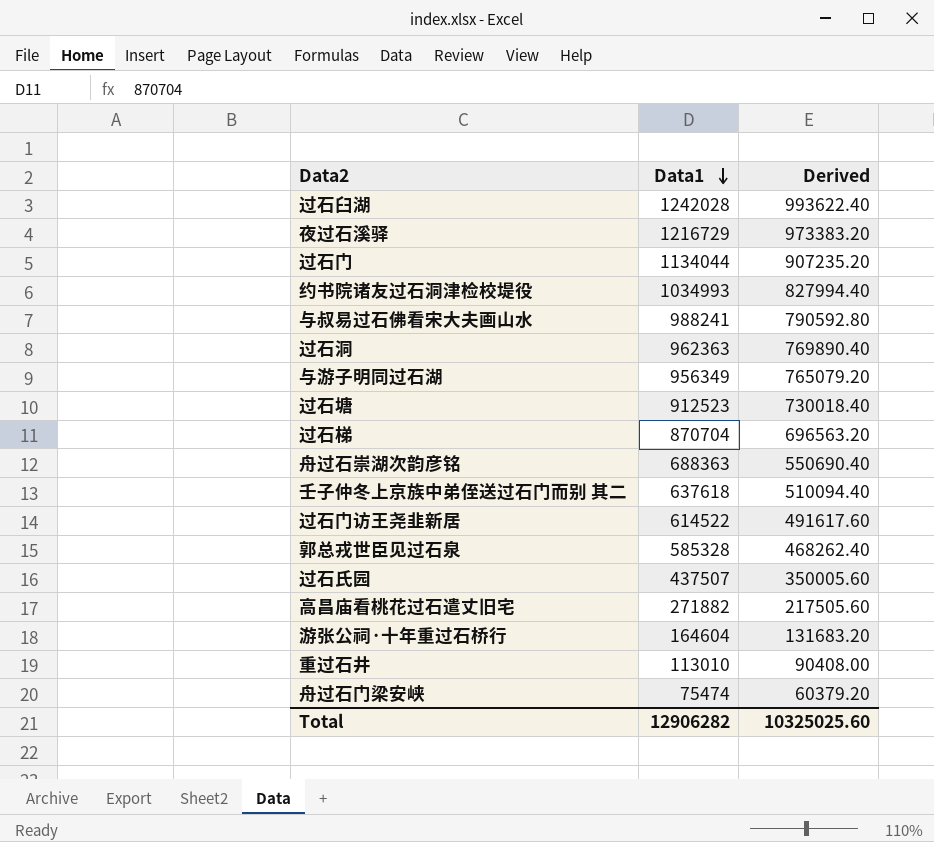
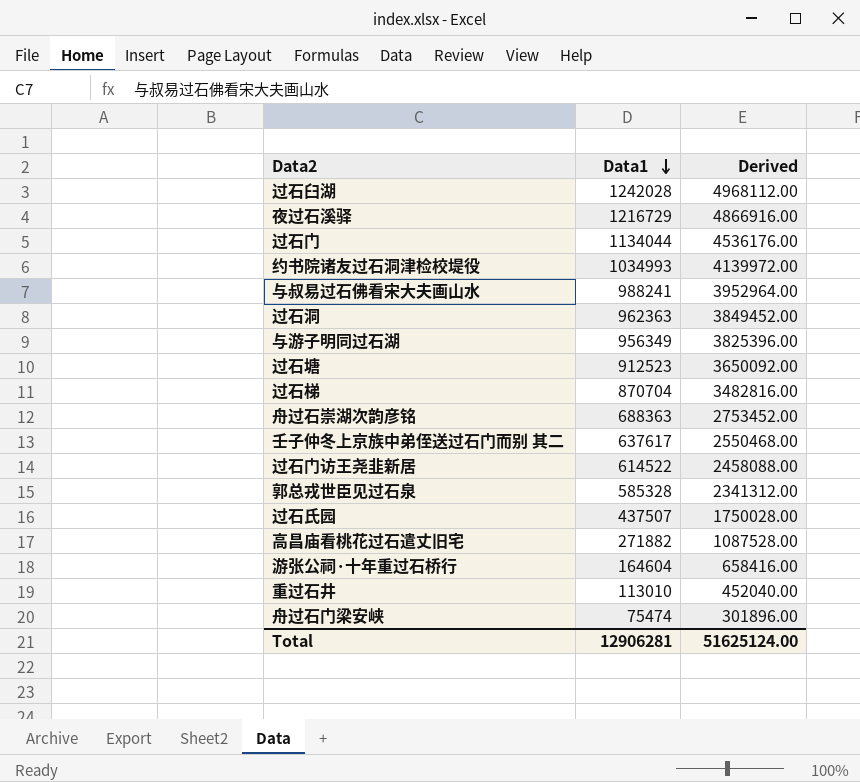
column Derived | formula: [Data1] * 0.8 -> [Data1] * 4
壬子仲冬上京族中弟侄送过石门而别 其二 | Data1: 637618 -> 637617
Total | Data1: 12906282 -> 12906281
Total | Derived: 10325025.60 -> 51625124.00

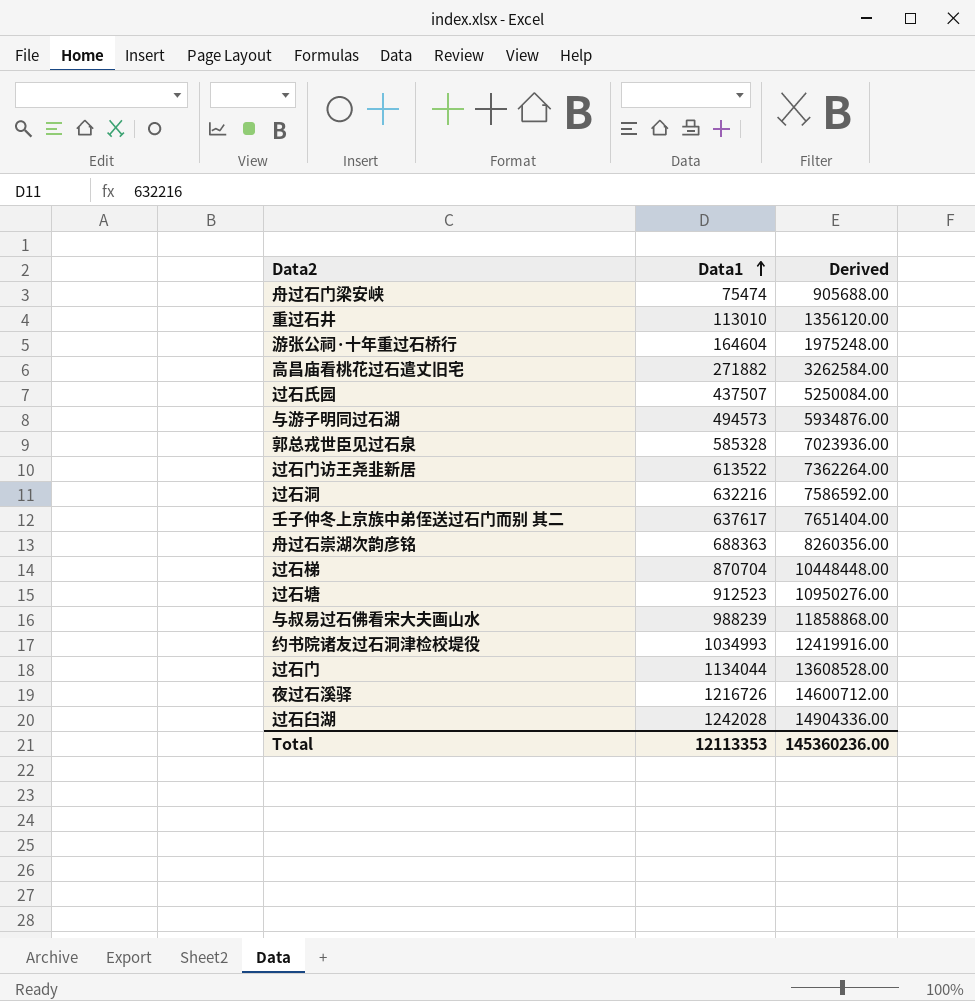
row order: Data1 descending -> Data1 ascending
column Derived | formula: [Data1] * 4 -> [Data1] * 12
与游子明同过石湖 | Data1: 956349 -> 494573
过石门访王尧韭新居 | Data1: 614522 -> 613522
过石洞 | Data1: 962363 -> 632216
与叔易过石佛看宋大夫画山水 | Data1: 988241 -> 988239
夜过石溪驿 | Data1: 1216729 -> 1216726
Total | Data1: 12906281 -> 12113353
Total | Derived: 51625124.00 -> 145360236.00

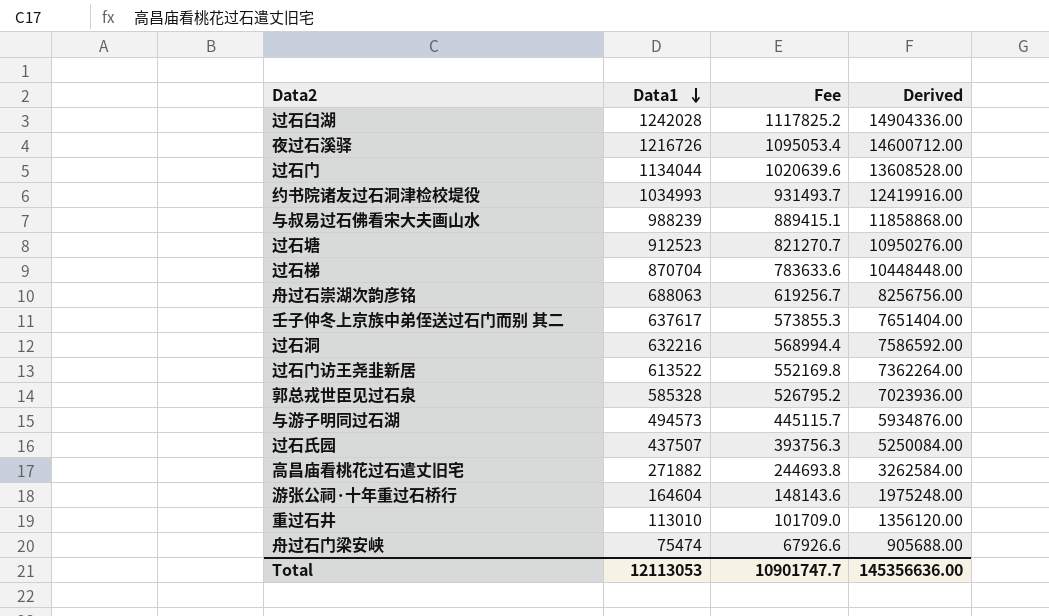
row order: Data1 ascending -> Data1 descending
column Fee | formula: none -> [Data1] * 0.9
舟过石崇湖次韵彦铭 | Data1: 688363 -> 688063
舟过石崇湖次韵彦铭 | Derived: 8260356.00 -> 8256756.00
Total | Data1: 12113353 -> 12113053
Total | Derived: 145360236.00 -> 145356636.00

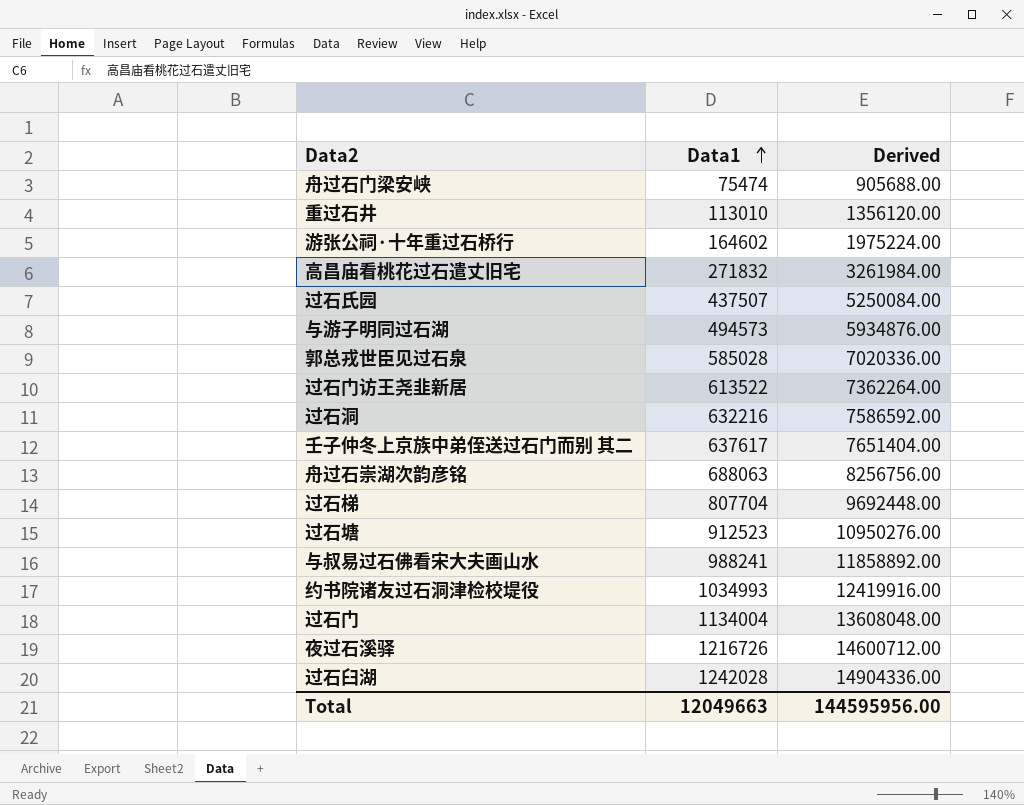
row order: Data1 descending -> Data1 ascending
column Fee | formula: [Data1] * 0.9 -> none
游张公祠·十年重过石桥行 | Data1: 164604 -> 164602
游张公祠·十年重过石桥行 | Derived: 1975248.00 -> 1975224.00
高昌庙看桃花过石遣丈旧宅 | Data1: 271882 -> 271832
高昌庙看桃花过石遣丈旧宅 | Derived: 3262584.00 -> 3261984.00
郭总戎世臣见过石泉 | Data1: 585328 -> 585028
郭总戎世臣见过石泉 | Derived: 7023936.00 -> 7020336.00
过石梯 | Data1: 870704 -> 807704
过石梯 | Derived: 10448448.00 -> 9692448.00
与叔易过石佛看宋大夫画山水 | Data1: 988239 -> 988241
与叔易过石佛看宋大夫画山水 | Derived: 11858868.00 -> 11858892.00
过石门 | Data1: 1134044 -> 1134004
过石门 | Derived: 13608528.00 -> 13608048.00
Total | Data1: 12113053 -> 12049663
Total | Derived: 145356636.00 -> 144595956.00

